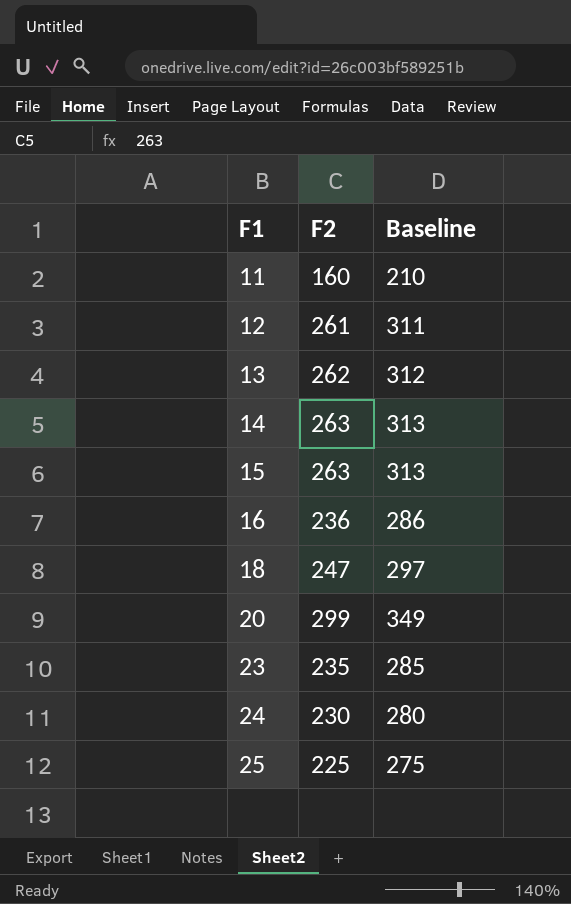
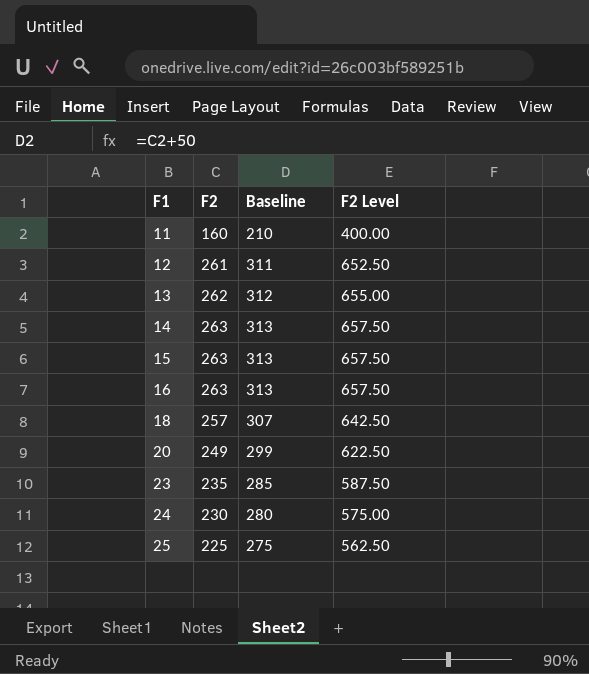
column F2 Level | formula: none -> [F2] * 2.5
16 | F2: 236 -> 263
16 | Baseline: 286 -> 313
18 | F2: 247 -> 257
18 | Baseline: 297 -> 307
20 | F2: 299 -> 249
20 | Baseline: 349 -> 299

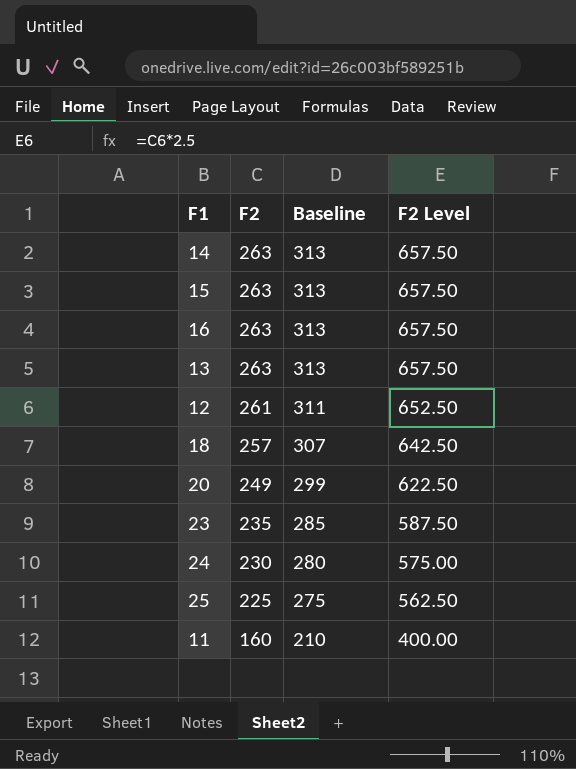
row order: F1 ascending -> F2 descending
13 | F2: 262 -> 263
13 | Baseline: 312 -> 313
13 | F2 Level: 655.00 -> 657.50

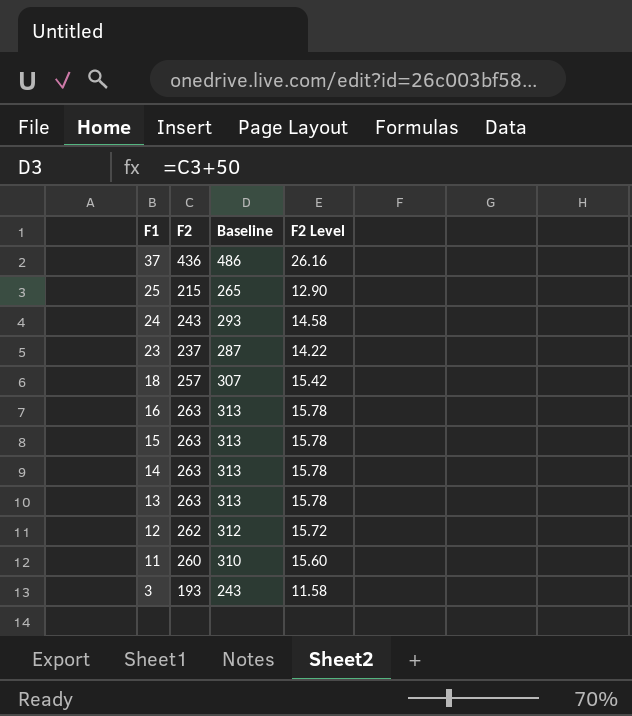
row order: F2 descending -> F1 descending
column F2 Level | formula: [F2] * 2.5 -> [F2] * 0.06
row 20: 249 | 299 | 622.50 -> none
row 37: none -> 436 | 486 | 26.16
25 | F2: 225 -> 215
25 | Baseline: 275 -> 265
24 | F2: 230 -> 243
24 | Baseline: 280 -> 293
23 | F2: 235 -> 237
23 | Baseline: 285 -> 287
12 | F2: 261 -> 262
12 | Baseline: 311 -> 312
11 | F2: 160 -> 260
11 | Baseline: 210 -> 310
row 3: none -> 193 | 243 | 11.58

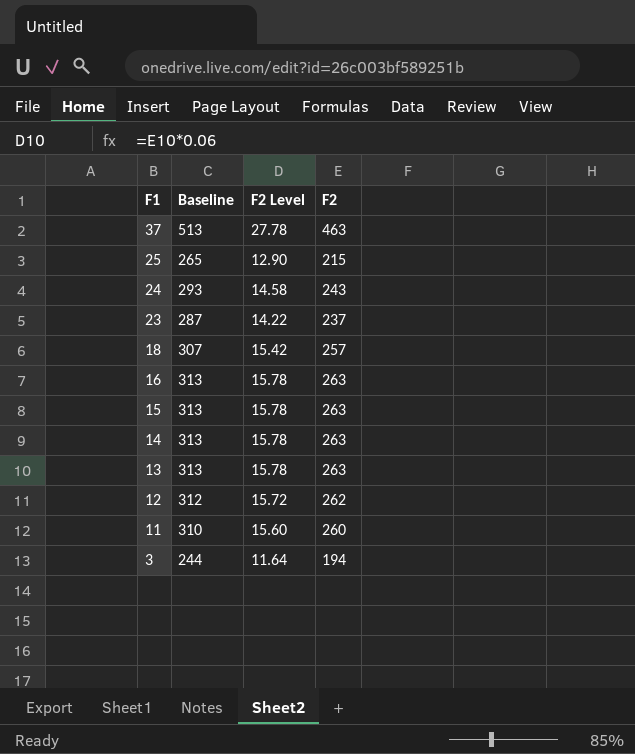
column F2 | position: 2 -> 4
37 | Baseline: 486 -> 513
37 | F2 Level: 26.16 -> 27.78
37 | F2: 436 -> 463
3 | Baseline: 243 -> 244
3 | F2 Level: 11.58 -> 11.64
3 | F2: 193 -> 194

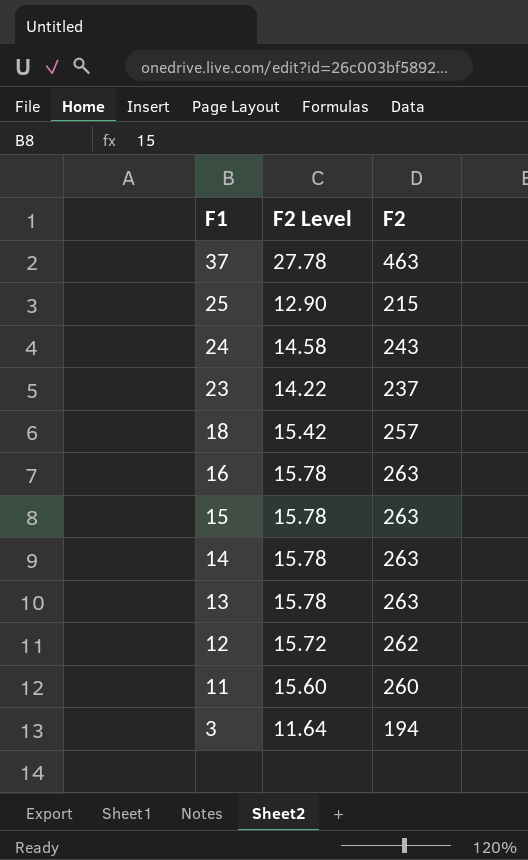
column Baseline | formula: [F2] + 50 -> none

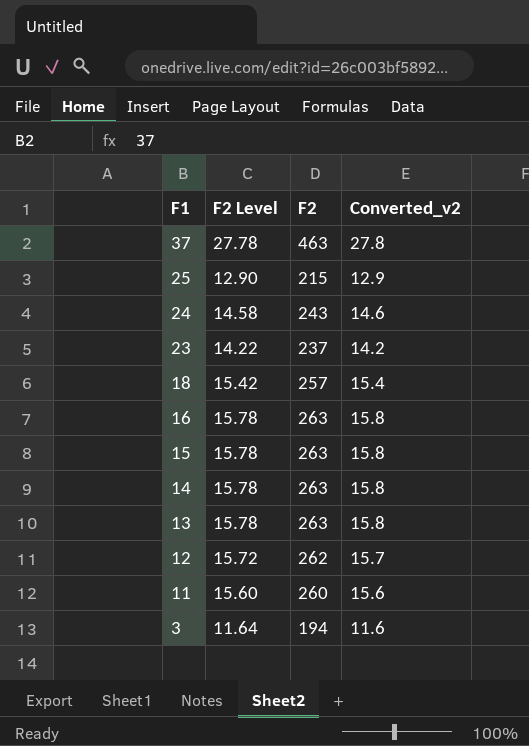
column Converted_v2 | formula: none -> [F2] * 0.06

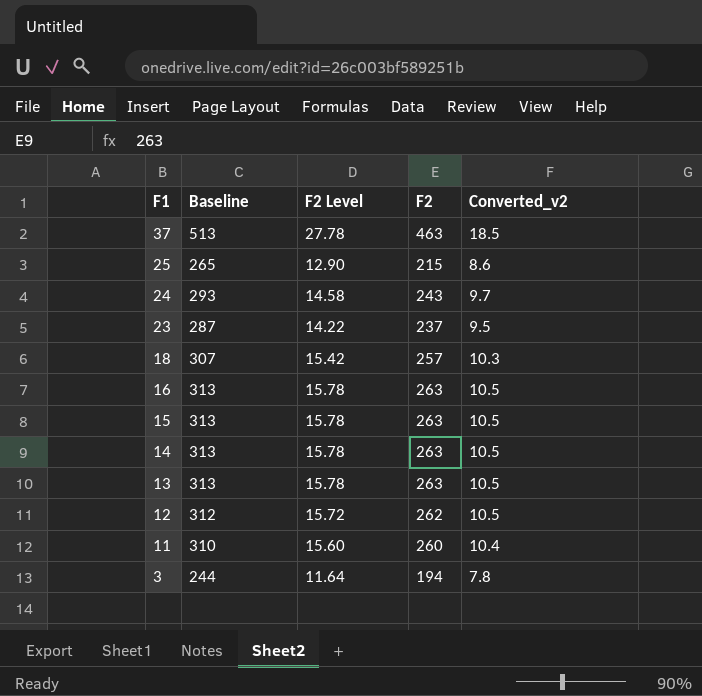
column Baseline | formula: none -> [F2] + 50
column Converted_v2 | formula: [F2] * 0.06 -> [F2] * 0.04

